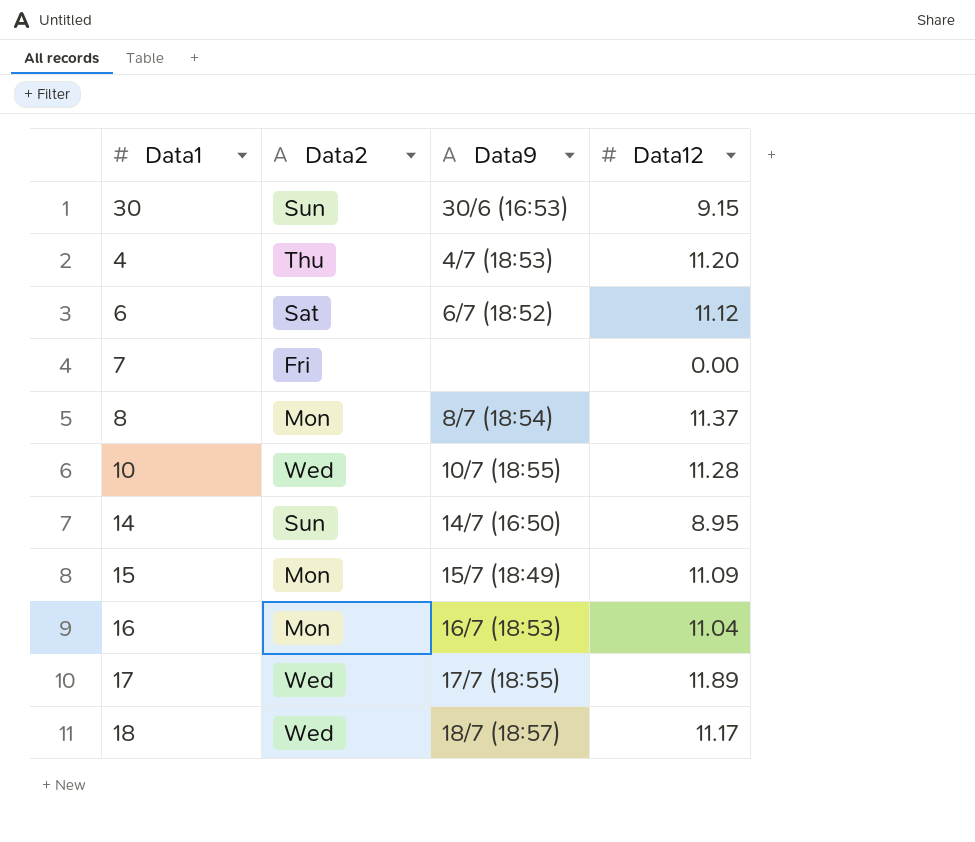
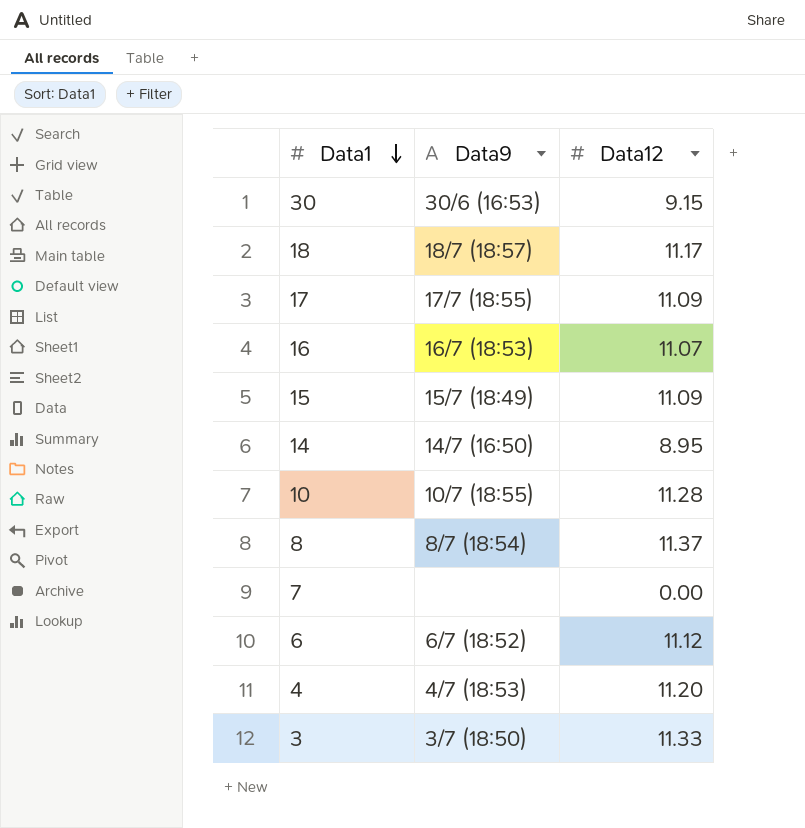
row order: none -> Data1 descending
column Data2 | position: 2 -> none
17 | Data12: 11.89 -> 11.09
16 | Data12: 11.04 -> 11.07
row 3: none -> 3/7 (18:50) | 11.33

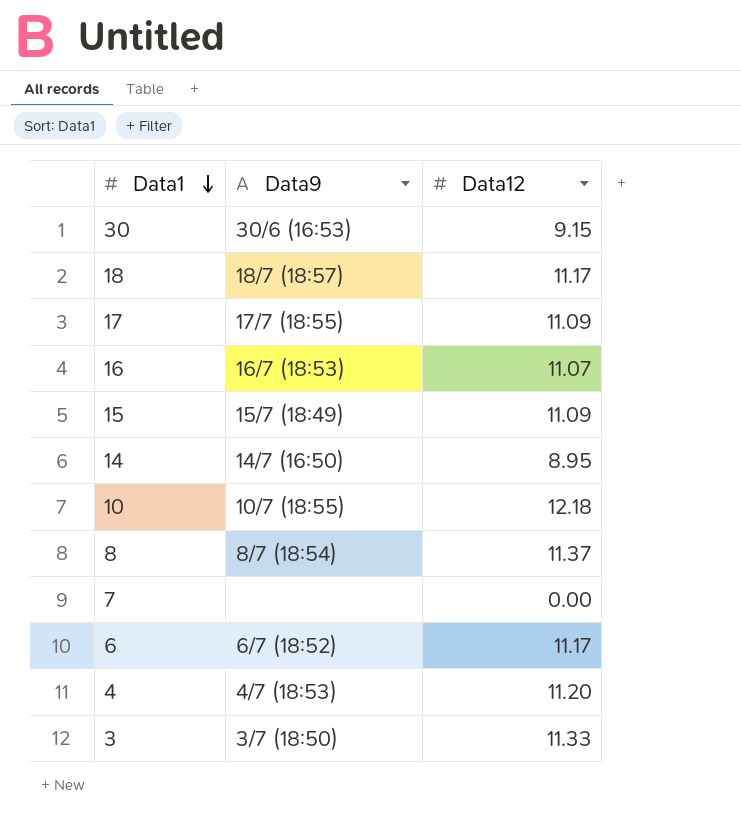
10 | Data12: 11.28 -> 12.18
6 | Data12: 11.12 -> 11.17

